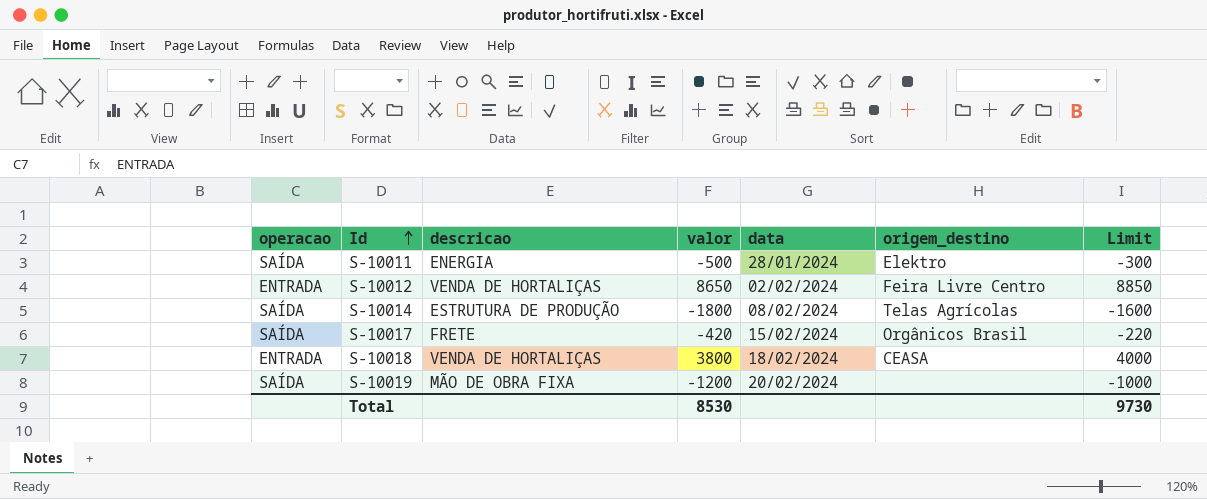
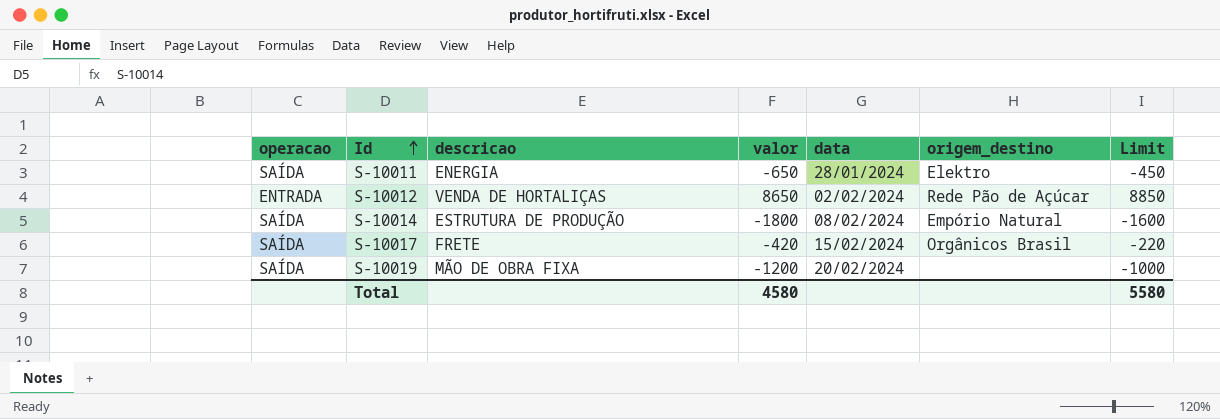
row S-10018: ENTRADA | VENDA DE HORTALIÇAS | 3800 | 18/02/2024 | CEASA | 4000 -> none
S-10011 | valor: -500 -> -650
S-10011 | Limit: -300 -> -450
S-10012 | origem_destino: Feira Livre Centro -> Rede Pão de Açúcar
S-10014 | origem_destino: Telas Agrícolas -> Empório Natural
Total | valor: 8530 -> 4580
Total | Limit: 9730 -> 5580

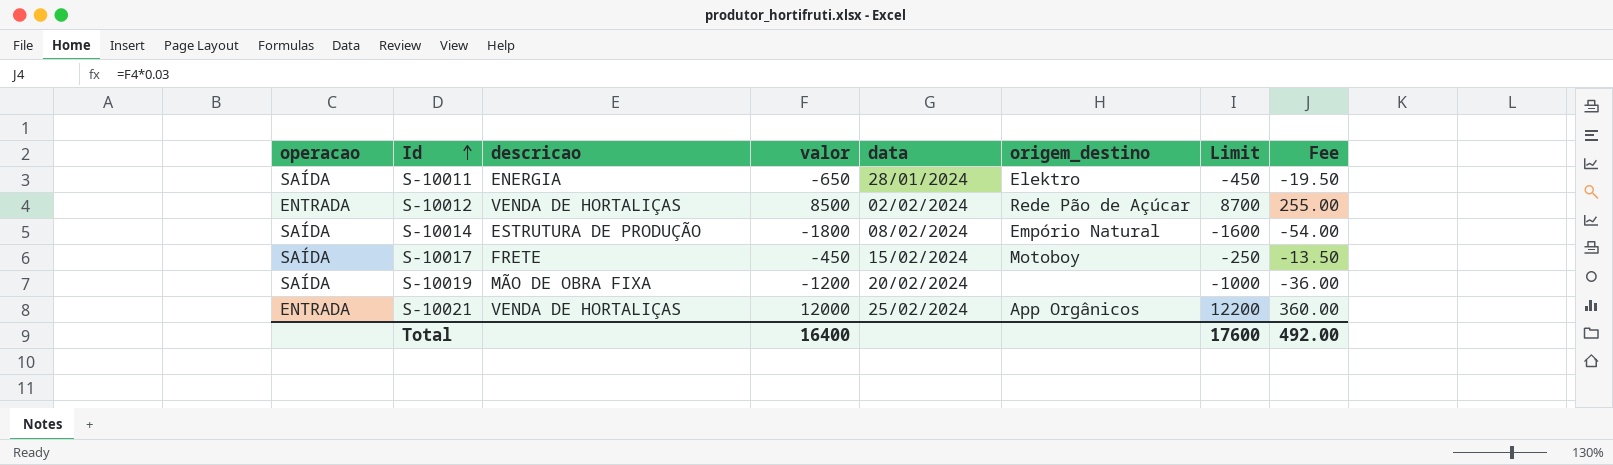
column Fee | formula: none -> [valor] * 0.03
S-10012 | valor: 8650 -> 8500
S-10012 | Limit: 8850 -> 8700
S-10017 | valor: -420 -> -450
S-10017 | origem_destino: Orgânicos Brasil -> Motoboy
S-10017 | Limit: -220 -> -250
row S-10021: none -> ENTRADA | VENDA DE HORTALIÇAS | 12000 | 25/02/2024 | App Orgânicos | 12200 | 360.00
Total | valor: 4580 -> 16400
Total | Limit: 5580 -> 17600

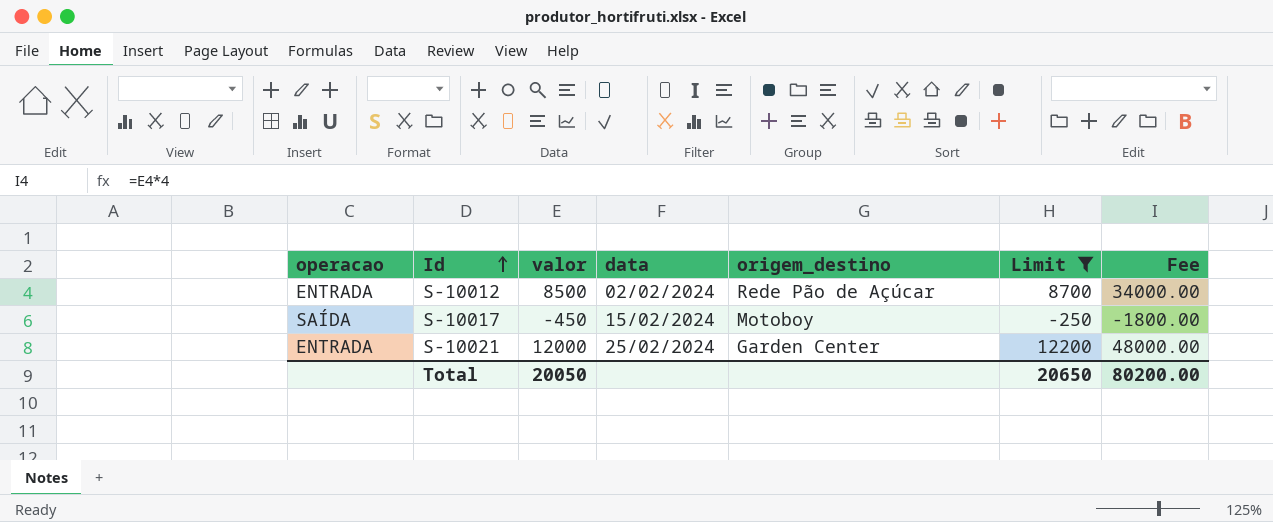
filter: none -> Limit >= -250
column descricao | position: 3 -> none
column Fee | formula: [valor] * 0.03 -> [valor] * 4
S-10021 | origem_destino: App Orgânicos -> Garden Center
Total | valor: 16400 -> 20050
Total | Limit: 17600 -> 20650
Total | Fee: 492.00 -> 80200.00

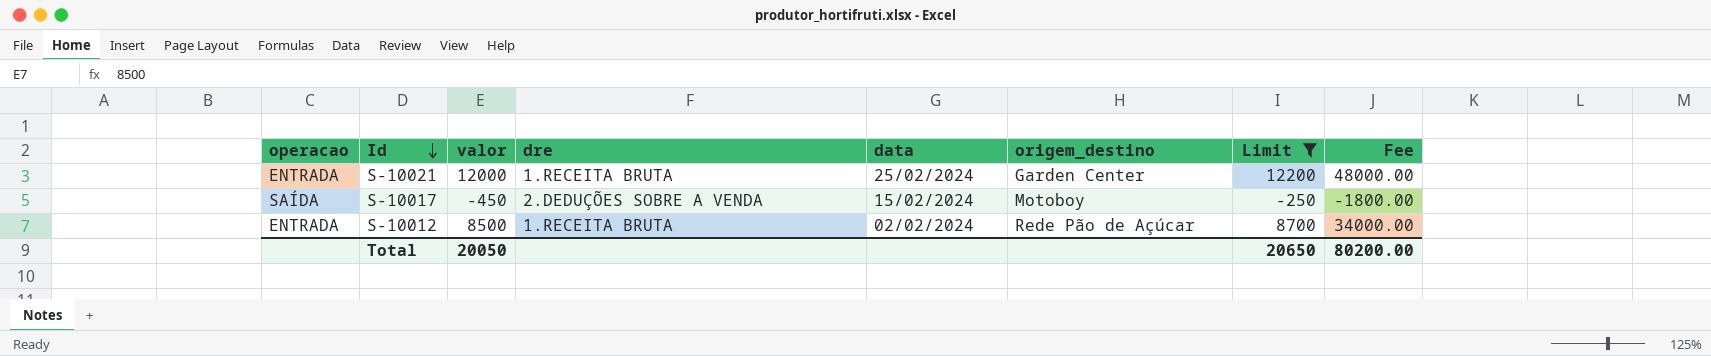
row order: Id ascending -> Id descending
column dre | position: none -> 4

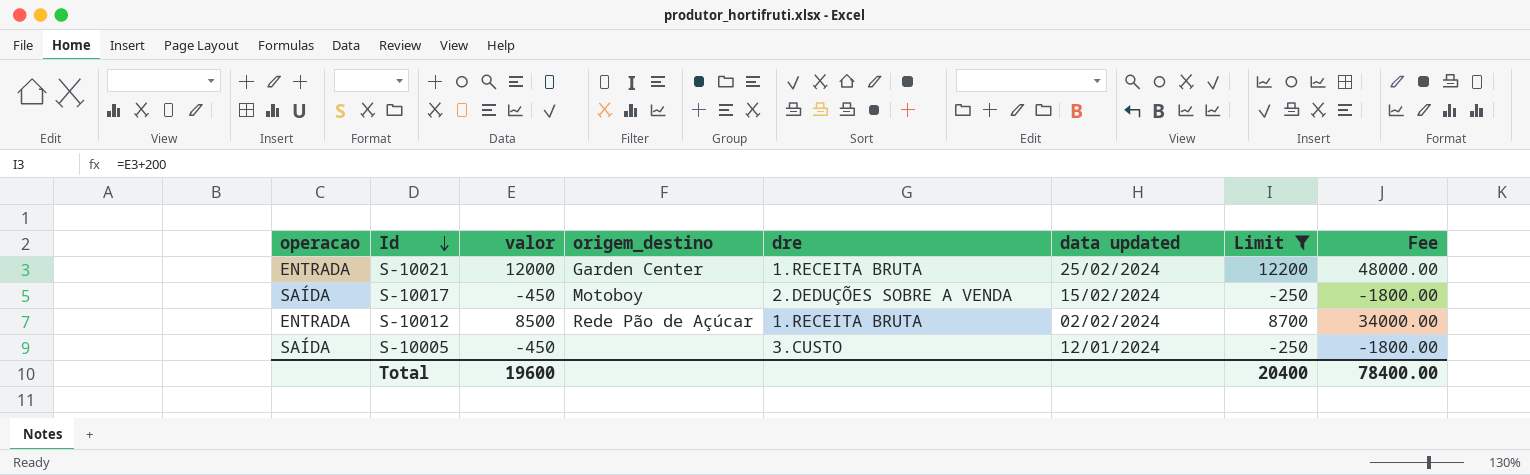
column origem_destino | position: 6 -> 4
column name: data -> data updated
row S-10005: none -> SAÍDA | -450 | none | 3.CUSTO | 12/01/2024 | -250 | -1800.00
Total | valor: 20050 -> 19600
Total | Limit: 20650 -> 20400
Total | Fee: 80200.00 -> 78400.00

